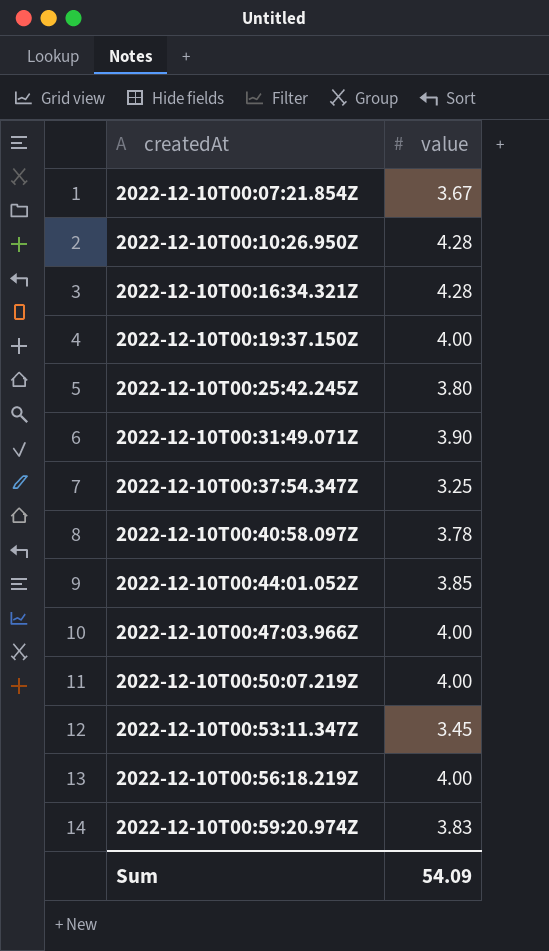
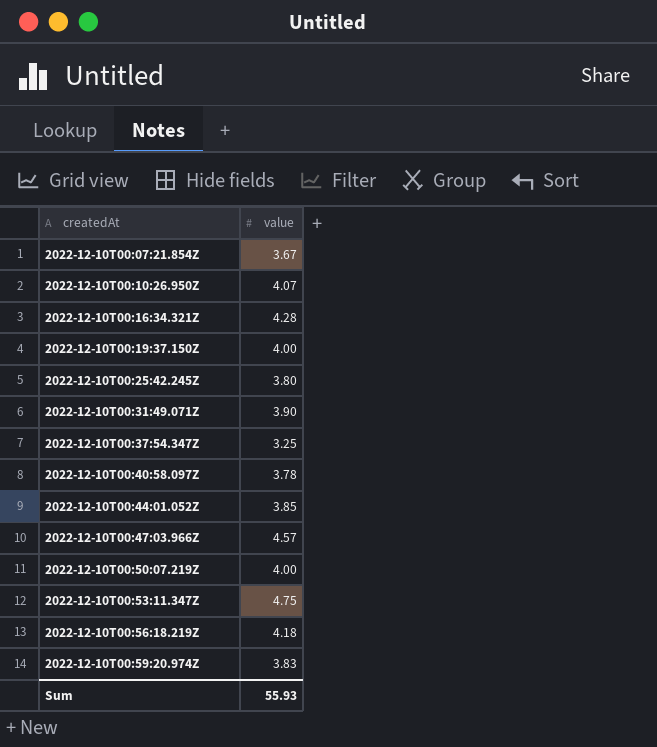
2022-12-10T00:10:26.950Z | value: 4.28 -> 4.07
2022-12-10T00:47:03.966Z | value: 4.00 -> 4.57
2022-12-10T00:53:11.347Z | value: 3.45 -> 4.75
2022-12-10T00:56:18.219Z | value: 4.00 -> 4.18
Sum | value: 54.09 -> 55.93

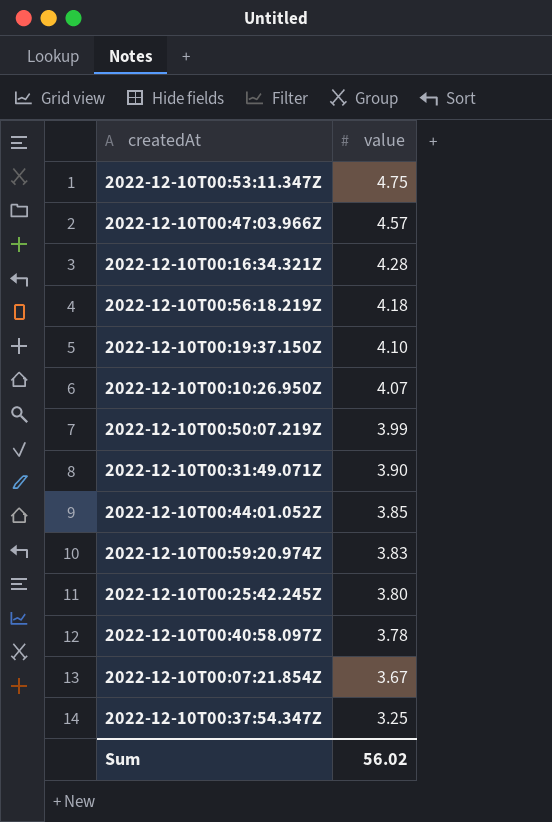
row order: createdAt ascending -> value descending
2022-12-10T00:19:37.150Z | value: 4.00 -> 4.10
2022-12-10T00:50:07.219Z | value: 4.00 -> 3.99
Sum | value: 55.93 -> 56.02

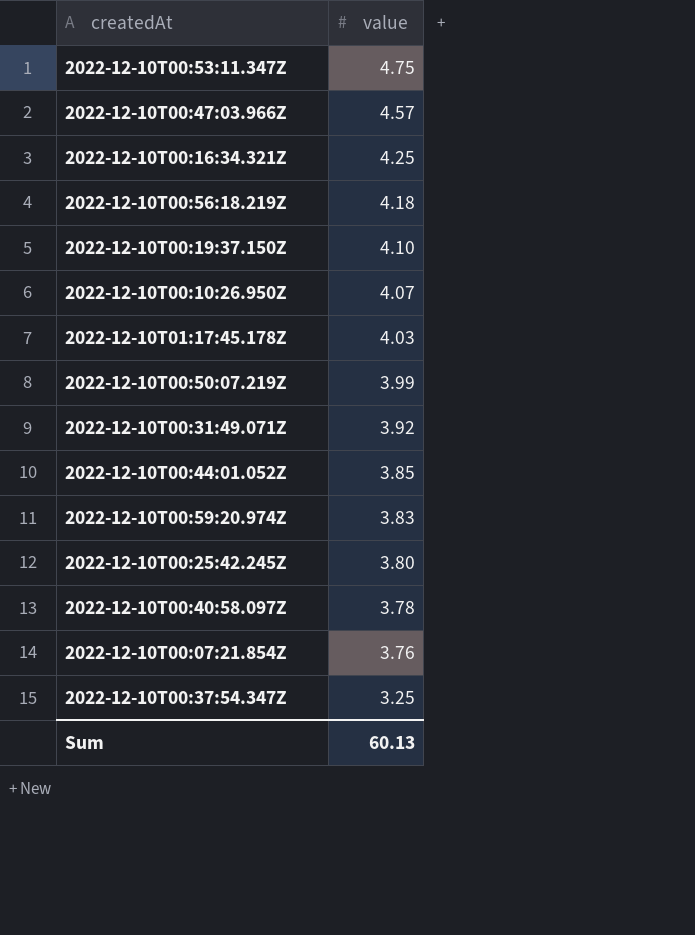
2022-12-10T00:16:34.321Z | value: 4.28 -> 4.25
row 2022-12-10T01:17:45.178Z: none -> 4.03
2022-12-10T00:31:49.071Z | value: 3.90 -> 3.92
2022-12-10T00:07:21.854Z | value: 3.67 -> 3.76
Sum | value: 56.02 -> 60.13

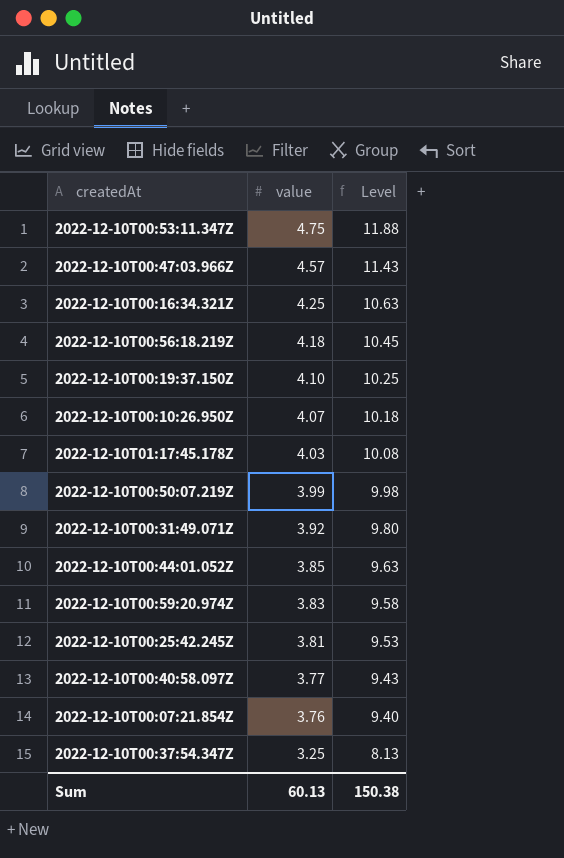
column Level | formula: none -> [value] * 2.5
2022-12-10T00:25:42.245Z | value: 3.80 -> 3.81
2022-12-10T00:40:58.097Z | value: 3.78 -> 3.77

